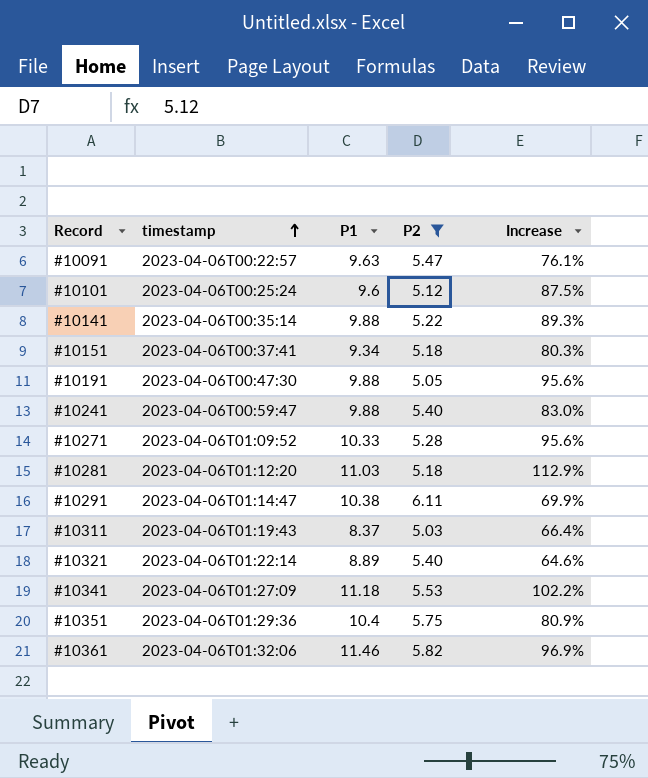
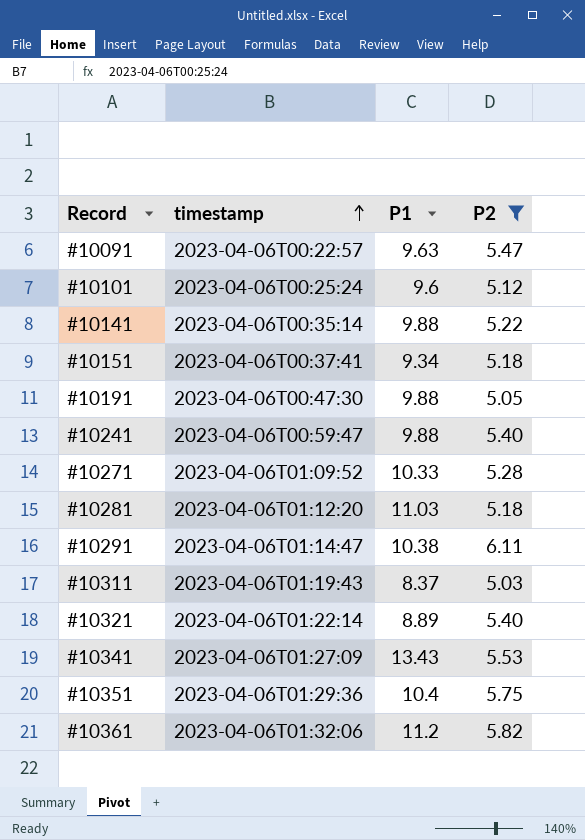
column Increase | formula: ([P1] - [P2]) / [P2] -> none
#10341 | P1: 11.18 -> 13.43
#10361 | P1: 11.46 -> 11.2

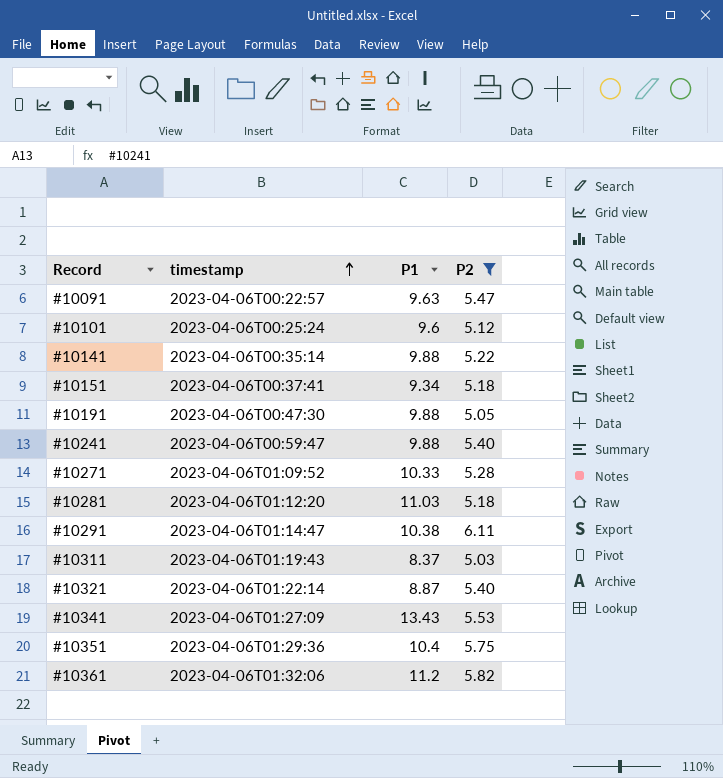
#10321 | P1: 8.89 -> 8.87

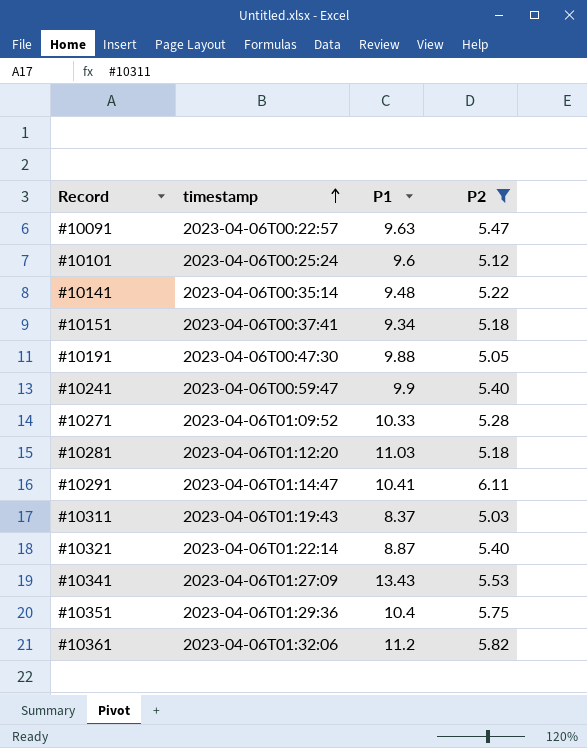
#10141 | P1: 9.88 -> 9.48
#10241 | P1: 9.88 -> 9.9
#10291 | P1: 10.38 -> 10.41

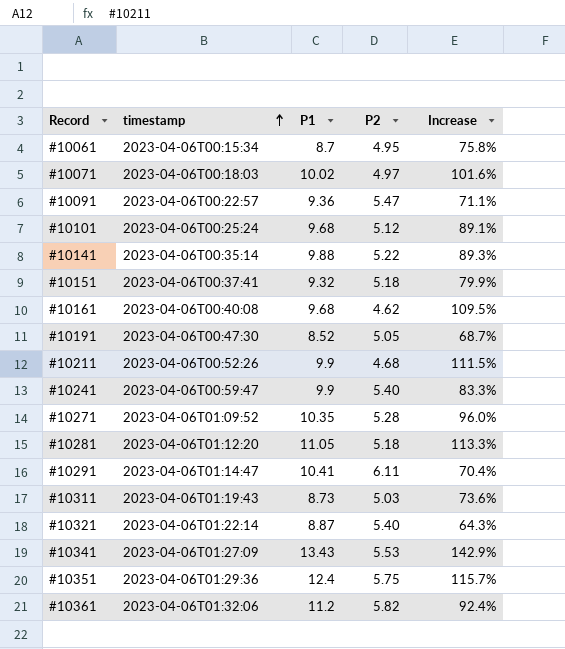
filter: P2 >= 5.03 -> none
column Increase | formula: none -> ([P1] - [P2]) / [P2]
#10091 | P1: 9.63 -> 9.36
#10101 | P1: 9.6 -> 9.68
#10141 | P1: 9.48 -> 9.88
#10151 | P1: 9.34 -> 9.32
#10191 | P1: 9.88 -> 8.52
#10271 | P1: 10.33 -> 10.35
#10281 | P1: 11.03 -> 11.05
#10311 | P1: 8.37 -> 8.73
#10351 | P1: 10.4 -> 12.4

